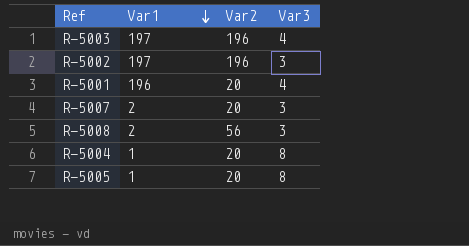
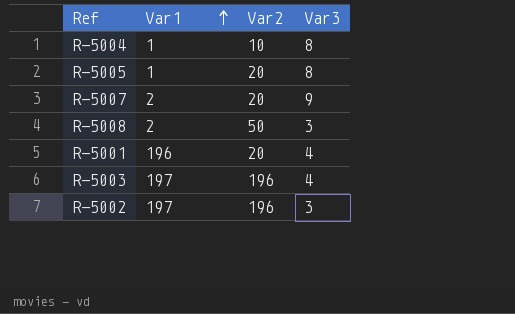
row order: Var1 descending -> Var1 ascending
R-5004 | Var2: 20 -> 10
R-5007 | Var3: 3 -> 9
R-5008 | Var2: 56 -> 50

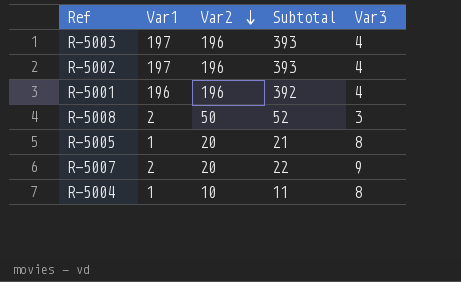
row order: Var1 ascending -> Var2 descending
column Subtotal | formula: none -> [Var1] + [Var2]
R-5002 | Var3: 3 -> 4
R-5001 | Var2: 20 -> 196

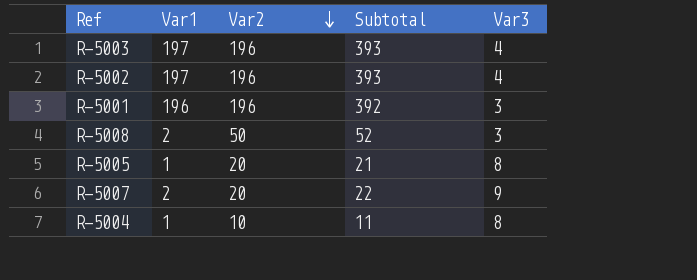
R-5001 | Var3: 4 -> 3

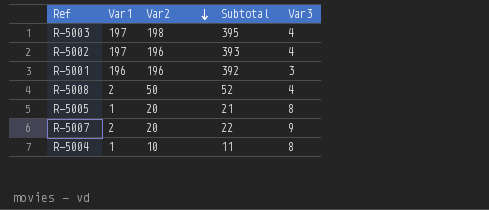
R-5003 | Var2: 196 -> 198
R-5003 | Subtotal: 393 -> 395
R-5008 | Var3: 3 -> 4

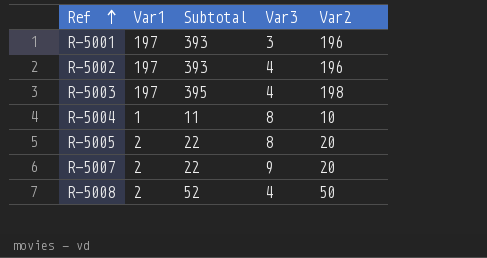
row order: Var2 descending -> Ref ascending
column Var2 | position: 3 -> 5
R-5001 | Var1: 196 -> 197
R-5001 | Subtotal: 392 -> 393
R-5005 | Var1: 1 -> 2
R-5005 | Subtotal: 21 -> 22

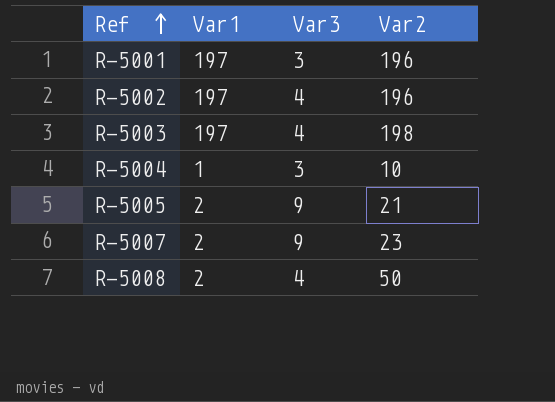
column Subtotal | formula: [Var1] + [Var2] -> none
R-5004 | Var3: 8 -> 3
R-5005 | Var3: 8 -> 9
R-5005 | Var2: 20 -> 21
R-5007 | Var2: 20 -> 23

